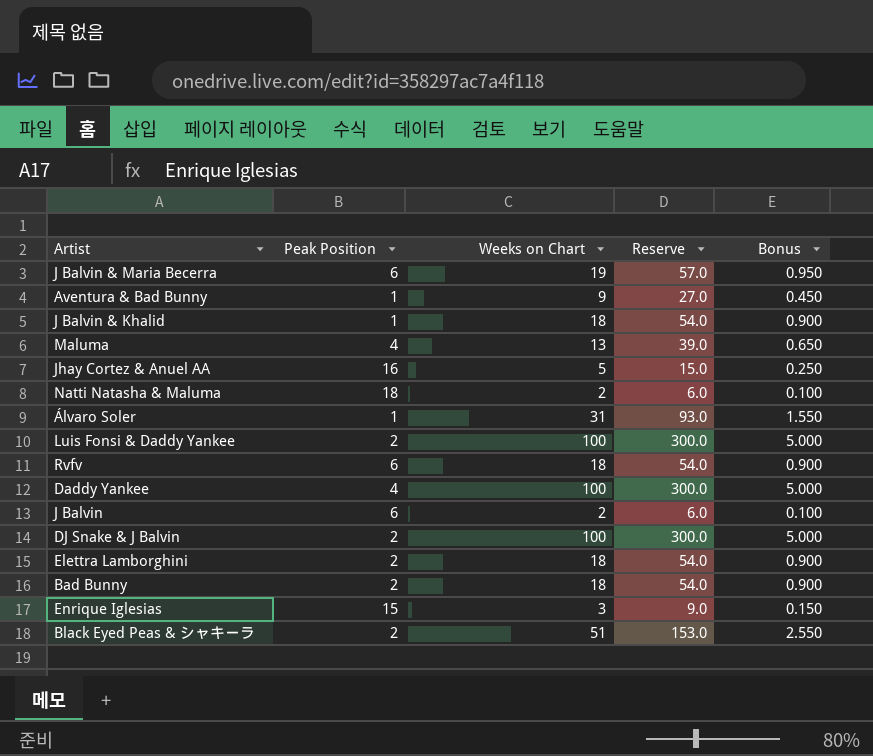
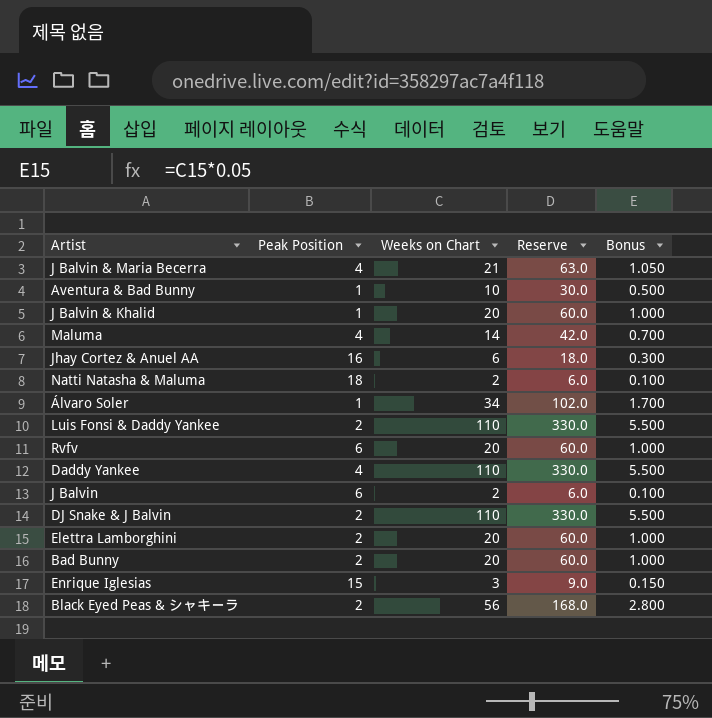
J Balvin & Maria Becerra | Peak Position: 6 -> 4
J Balvin & Maria Becerra | Weeks on Chart: 19 -> 21
J Balvin & Maria Becerra | Reserve: 57.0 -> 63.0
J Balvin & Maria Becerra | Bonus: 0.950 -> 1.050
Aventura & Bad Bunny | Weeks on Chart: 9 -> 10
Aventura & Bad Bunny | Reserve: 27.0 -> 30.0
Aventura & Bad Bunny | Bonus: 0.450 -> 0.500
J Balvin & Khalid | Weeks on Chart: 18 -> 20
J Balvin & Khalid | Reserve: 54.0 -> 60.0
J Balvin & Khalid | Bonus: 0.900 -> 1.000
Maluma | Weeks on Chart: 13 -> 14
Maluma | Reserve: 39.0 -> 42.0
Maluma | Bonus: 0.650 -> 0.700
Jhay Cortez & Anuel AA | Weeks on Chart: 5 -> 6
Jhay Cortez & Anuel AA | Reserve: 15.0 -> 18.0
Jhay Cortez & Anuel AA | Bonus: 0.250 -> 0.300
Álvaro Soler | Weeks on Chart: 31 -> 34
Álvaro Soler | Reserve: 93.0 -> 102.0
Álvaro Soler | Bonus: 1.550 -> 1.700
Luis Fonsi & Daddy Yankee | Weeks on Chart: 100 -> 110
Luis Fonsi & Daddy Yankee | Reserve: 300.0 -> 330.0
Luis Fonsi & Daddy Yankee | Bonus: 5.000 -> 5.500
Rvfv | Weeks on Chart: 18 -> 20
Rvfv | Reserve: 54.0 -> 60.0
Rvfv | Bonus: 0.900 -> 1.000
Daddy Yankee | Weeks on Chart: 100 -> 110
Daddy Yankee | Reserve: 300.0 -> 330.0
Daddy Yankee | Bonus: 5.000 -> 5.500
DJ Snake & J Balvin | Weeks on Chart: 100 -> 110
DJ Snake & J Balvin | Reserve: 300.0 -> 330.0
DJ Snake & J Balvin | Bonus: 5.000 -> 5.500
Elettra Lamborghini | Weeks on Chart: 18 -> 20
Elettra Lamborghini | Reserve: 54.0 -> 60.0
Elettra Lamborghini | Bonus: 0.900 -> 1.000
Bad Bunny | Weeks on Chart: 18 -> 20
Bad Bunny | Reserve: 54.0 -> 60.0
Bad Bunny | Bonus: 0.900 -> 1.000
Black Eyed Peas & シャキーラ | Weeks on Chart: 51 -> 56
Black Eyed Peas & シャキーラ | Reserve: 153.0 -> 168.0
Black Eyed Peas & シャキーラ | Bonus: 2.550 -> 2.800

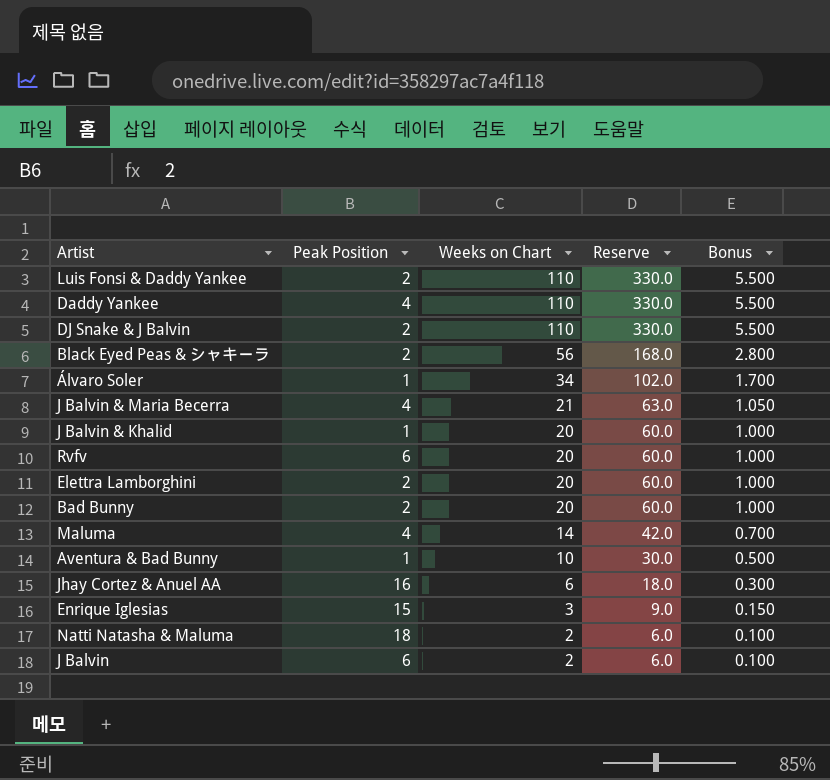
row order: none -> Weeks on Chart descending

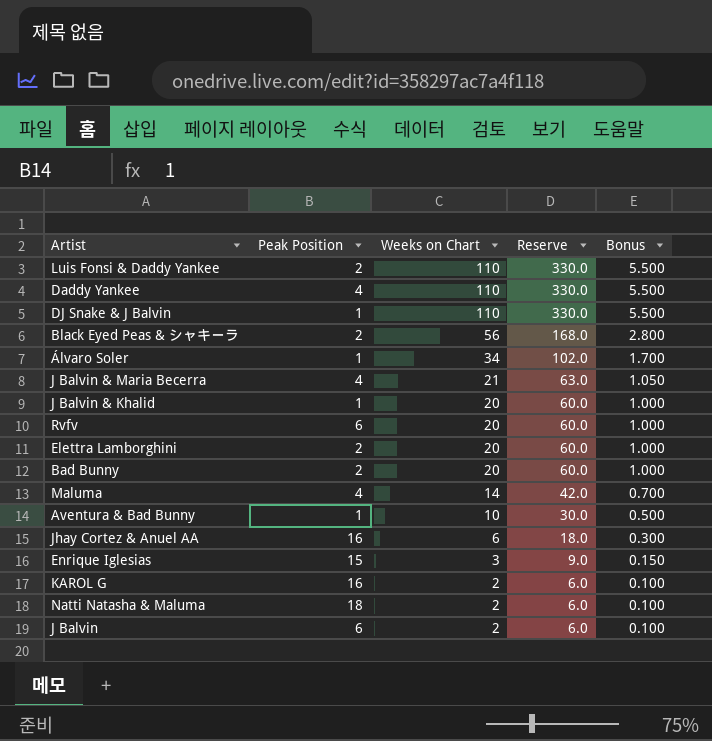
DJ Snake & J Balvin | Peak Position: 2 -> 1
row KAROL G: none -> 16 | 2 | 6.0 | 0.100

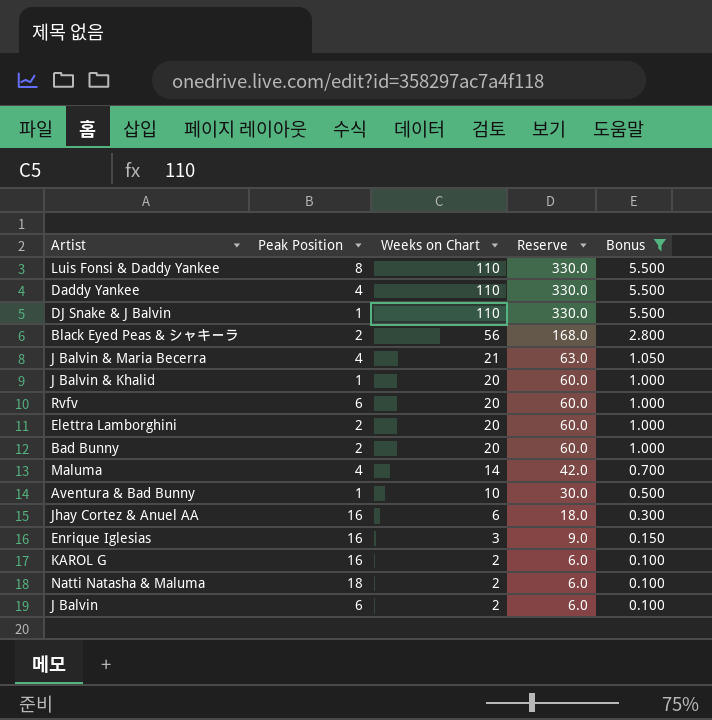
filter: none -> Bonus != 1.700
Luis Fonsi & Daddy Yankee | Peak Position: 2 -> 8
Enrique Iglesias | Peak Position: 15 -> 16

